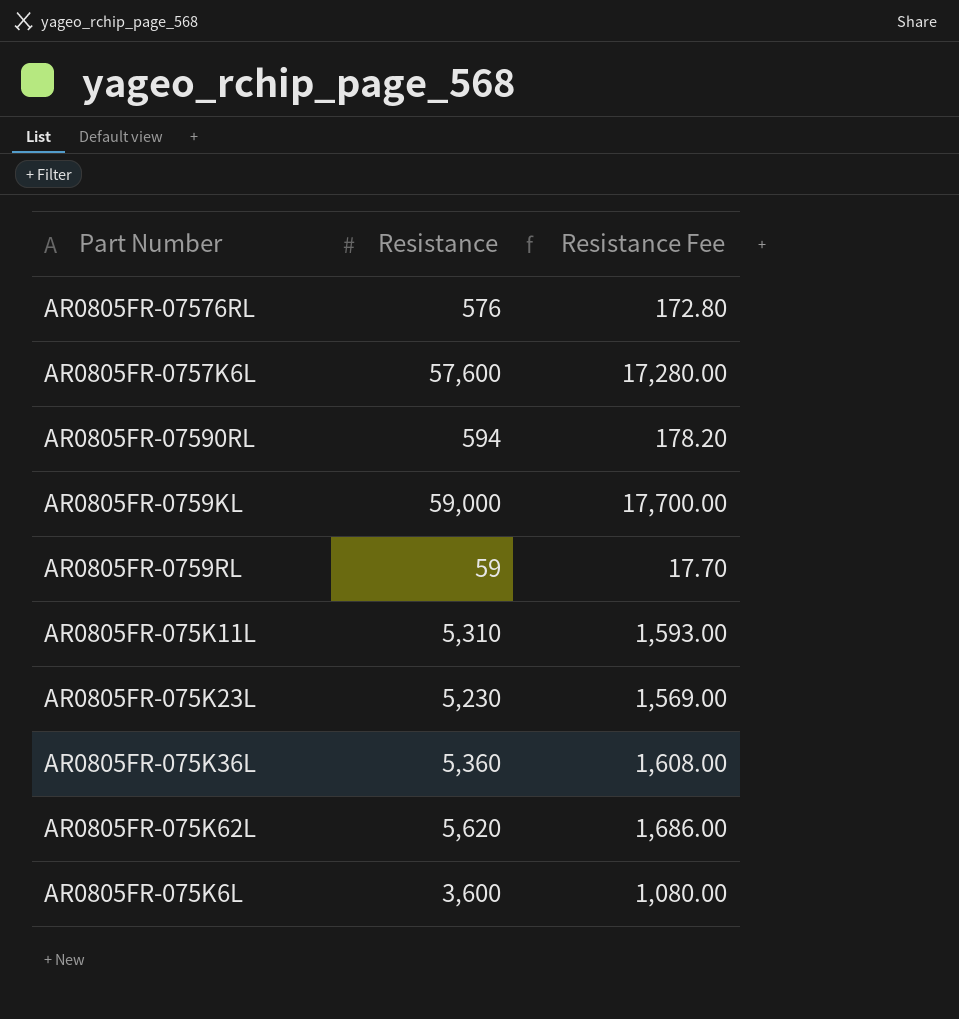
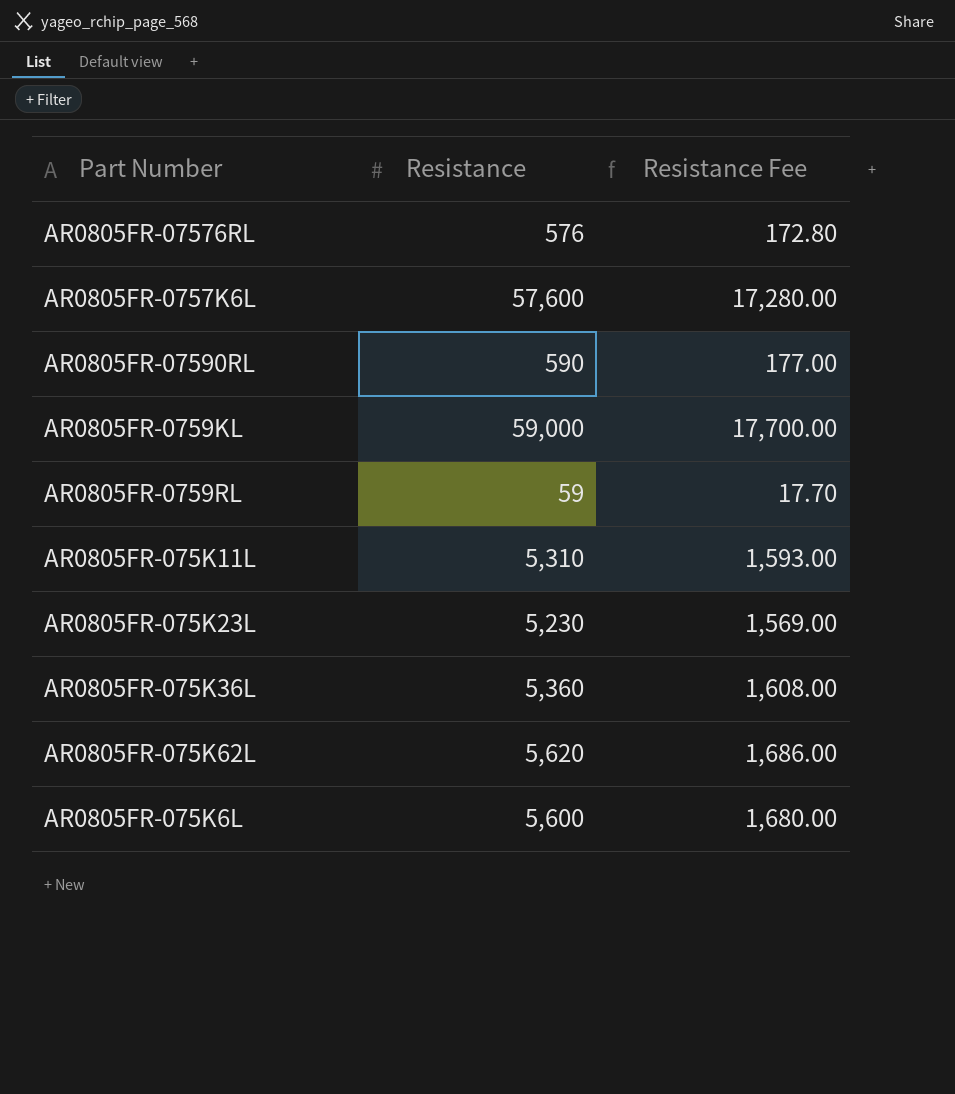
AR0805FR-07590RL | Resistance: 594 -> 590
AR0805FR-07590RL | Resistance Fee: 178.20 -> 177.00
AR0805FR-075K6L | Resistance: 3,600 -> 5,600
AR0805FR-075K6L | Resistance Fee: 1,080.00 -> 1,680.00

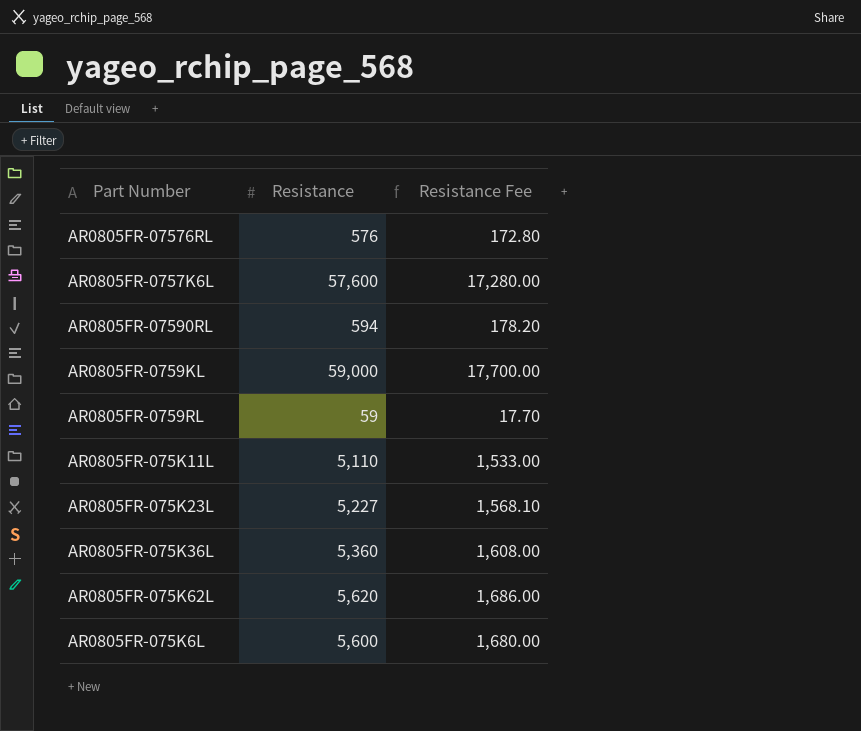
AR0805FR-07590RL | Resistance: 590 -> 594
AR0805FR-07590RL | Resistance Fee: 177.00 -> 178.20
AR0805FR-075K11L | Resistance: 5,310 -> 5,110
AR0805FR-075K11L | Resistance Fee: 1,593.00 -> 1,533.00
AR0805FR-075K23L | Resistance: 5,230 -> 5,227
AR0805FR-075K23L | Resistance Fee: 1,569.00 -> 1,568.10

